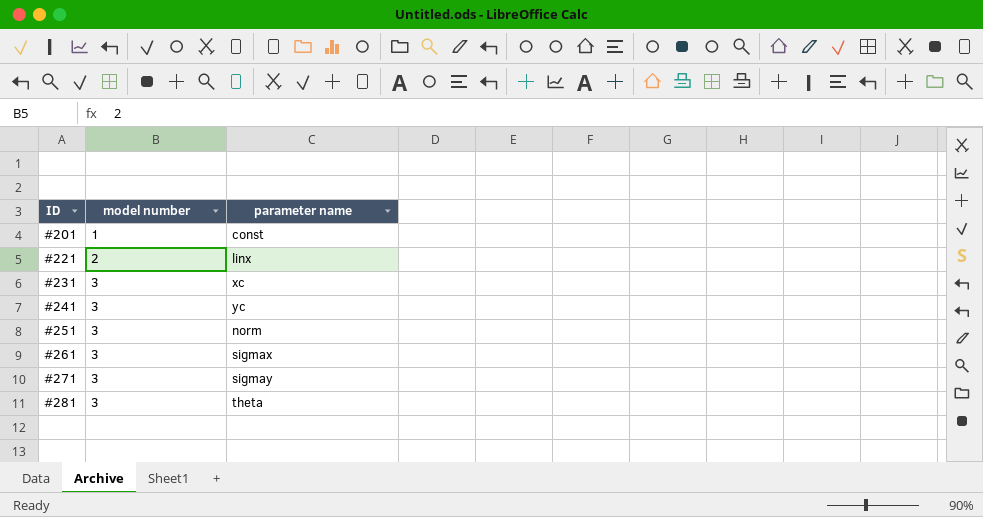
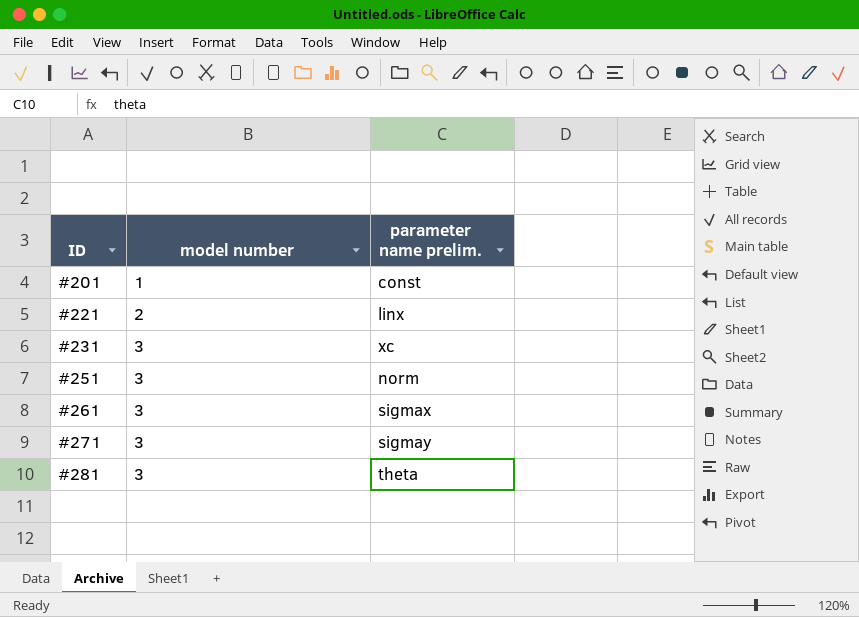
column name: parameter name -> parameter name prelim.
row #241: 3 | yc -> none

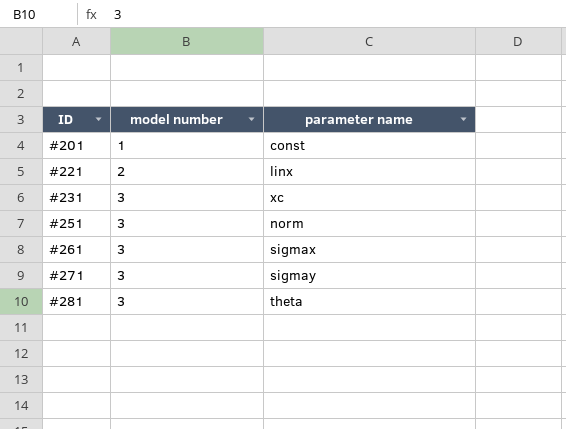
column name: parameter name prelim. -> parameter name

